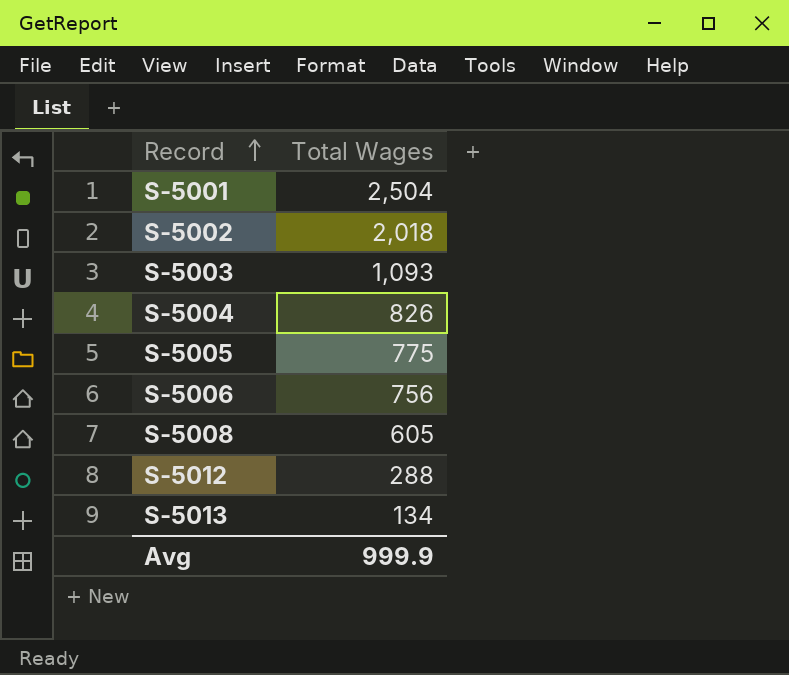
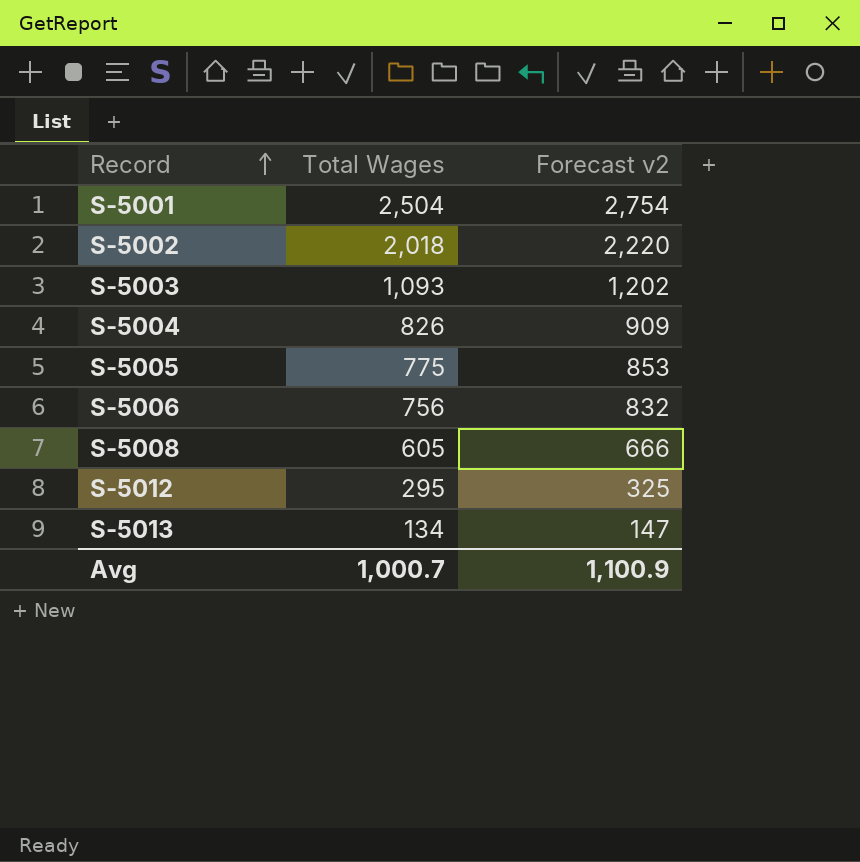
column Forecast v2 | formula: none -> [Total Wages] * 1.1
S-5012 | Total Wages: 288 -> 295
Avg | Total Wages: 999.9 -> 1,000.7

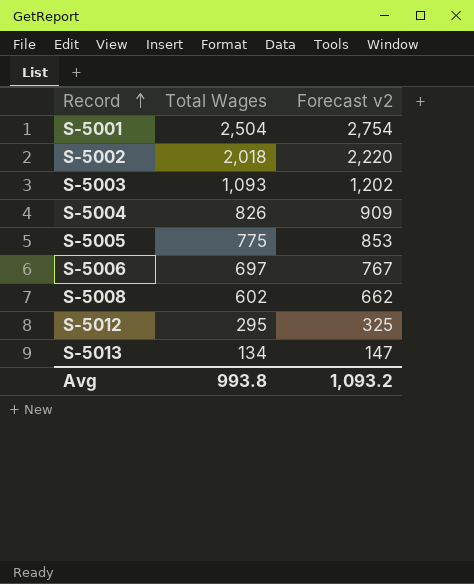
S-5006 | Total Wages: 756 -> 697
S-5006 | Forecast v2: 832 -> 767
S-5008 | Total Wages: 605 -> 602
S-5008 | Forecast v2: 666 -> 662
Avg | Total Wages: 1,000.7 -> 993.8
Avg | Forecast v2: 1,100.9 -> 1,093.2

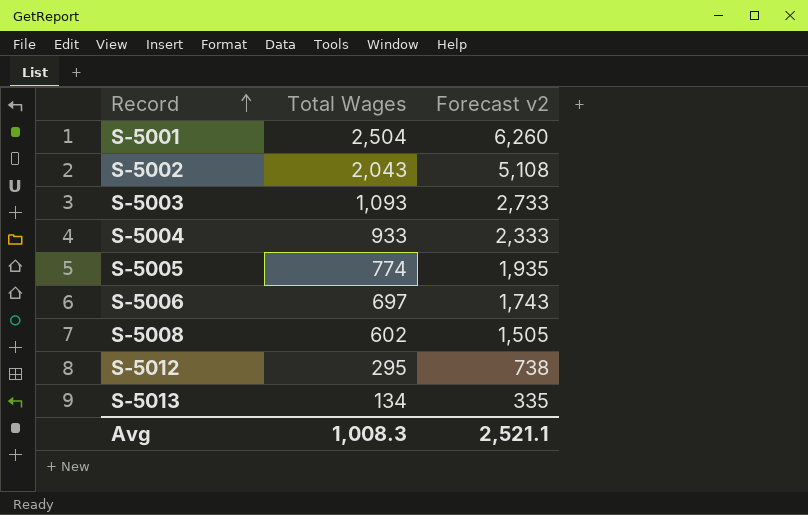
column Forecast v2 | formula: [Total Wages] * 1.1 -> [Total Wages] * 2.5
S-5002 | Total Wages: 2,018 -> 2,043
S-5004 | Total Wages: 826 -> 933
S-5005 | Total Wages: 775 -> 774
Avg | Total Wages: 993.8 -> 1,008.3
Avg | Forecast v2: 1,093.2 -> 2,521.1

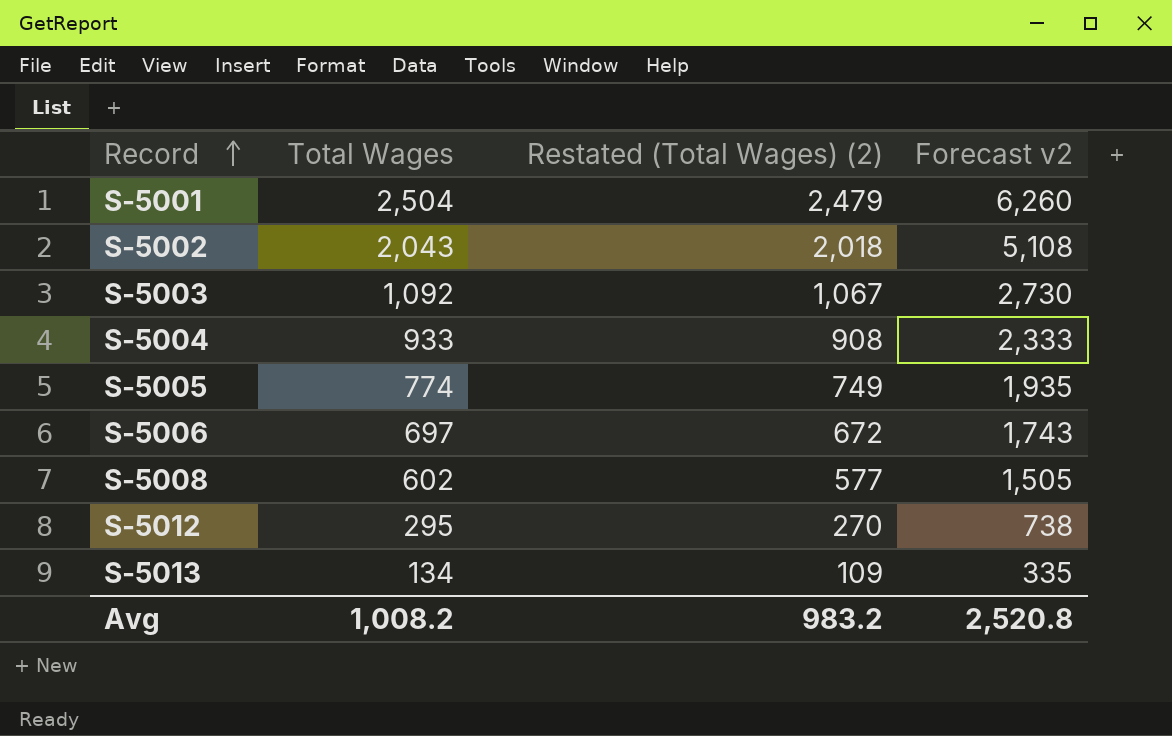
column Restated (Total Wages) (2) | formula: none -> [Total Wages] - 25
S-5003 | Total Wages: 1,093 -> 1,092
S-5003 | Forecast v2: 2,733 -> 2,730
Avg | Total Wages: 1,008.3 -> 1,008.2
Avg | Forecast v2: 2,521.1 -> 2,520.8

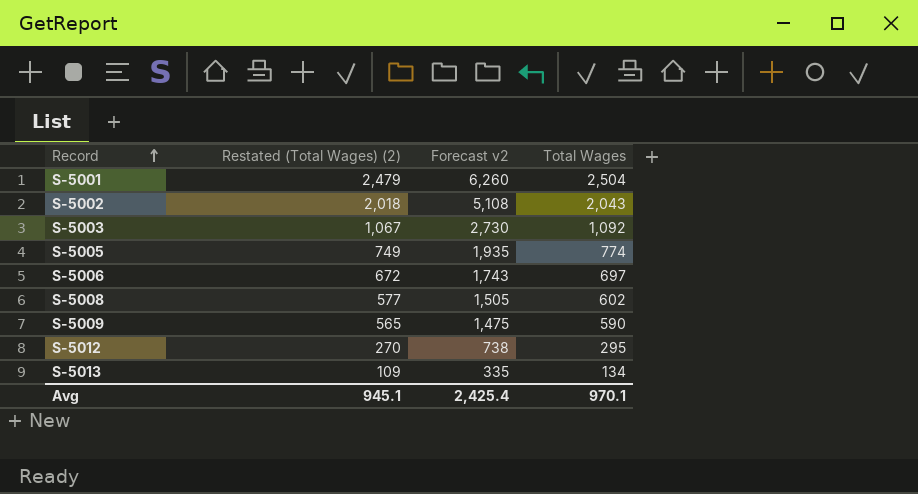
column Total Wages | position: 2 -> 4
row S-5004: 933 | 908 | 2,333 -> none
row S-5009: none -> 565 | 1,475 | 590
Avg | Restated (Total Wages) (2): 983.2 -> 945.1
Avg | Forecast v2: 2,520.8 -> 2,425.4
Avg | Total Wages: 1,008.2 -> 970.1

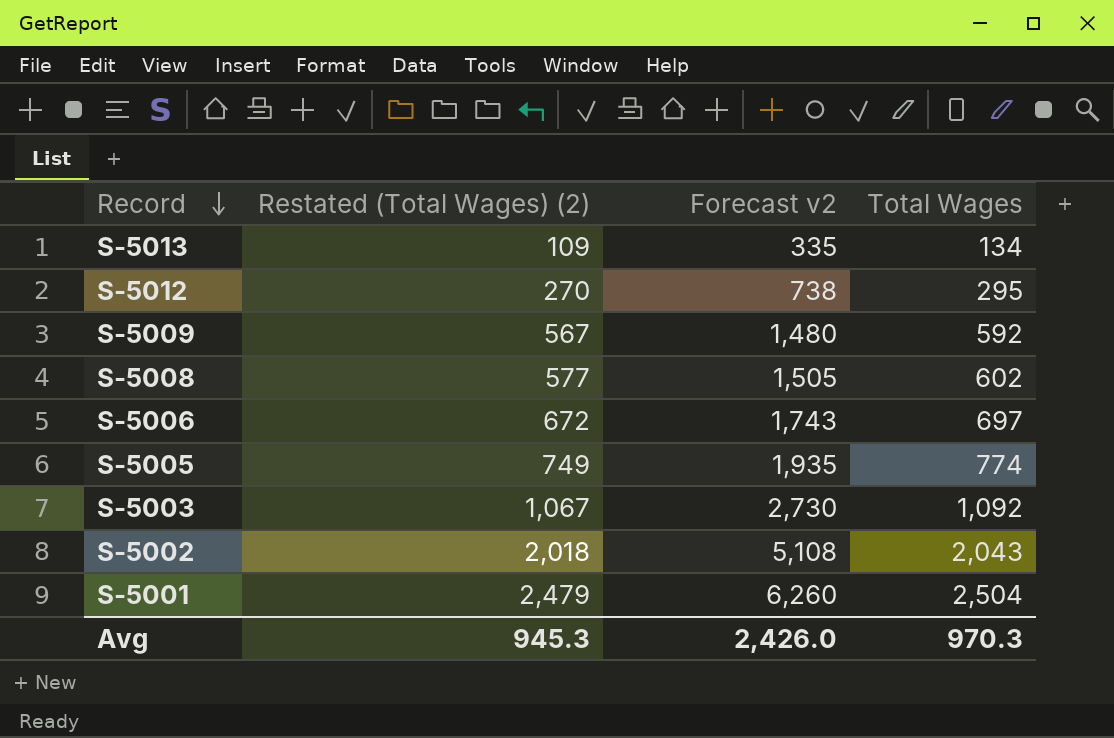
row order: Record ascending -> Record descending
S-5009 | Restated (Total Wages) (2): 565 -> 567
S-5009 | Forecast v2: 1,475 -> 1,480
S-5009 | Total Wages: 590 -> 592
Avg | Restated (Total Wages) (2): 945.1 -> 945.3
Avg | Forecast v2: 2,425.4 -> 2,426.0
Avg | Total Wages: 970.1 -> 970.3

